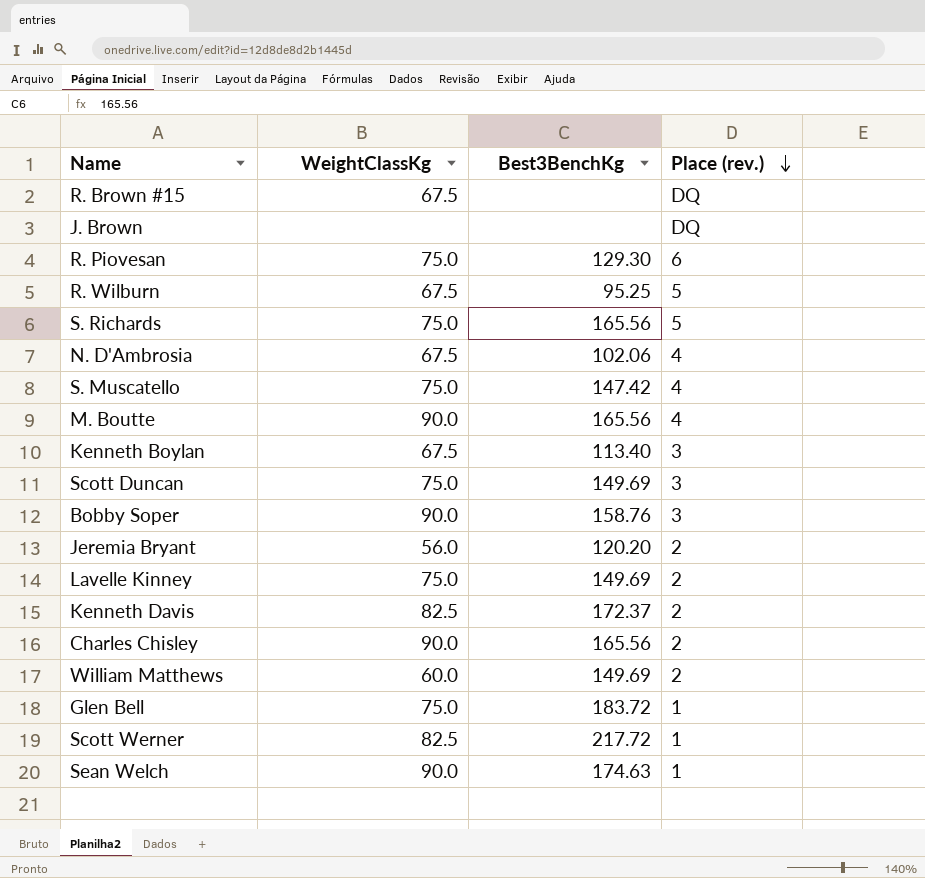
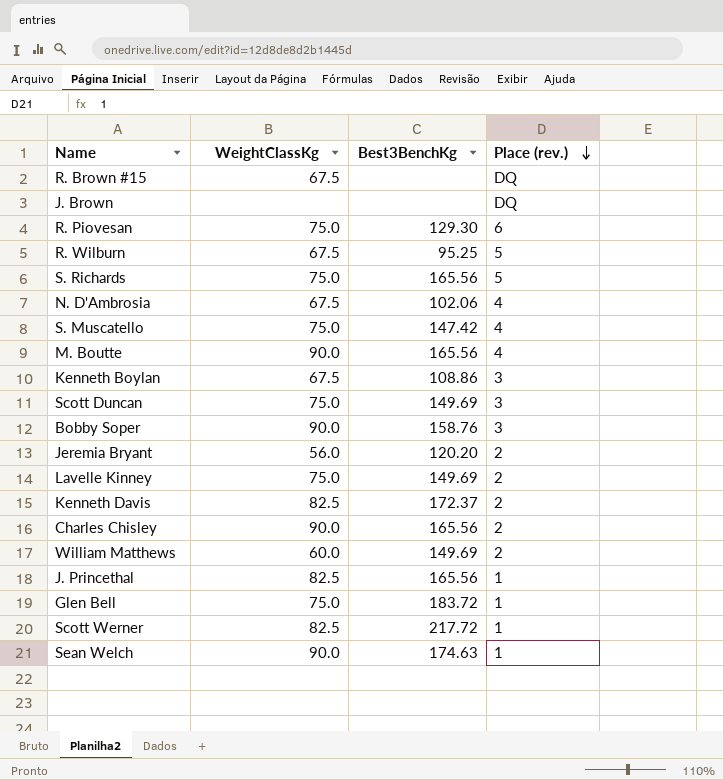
Kenneth Boylan | Best3BenchKg: 113.40 -> 108.86
row J. Princethal: none -> 82.5 | 165.56 | 1

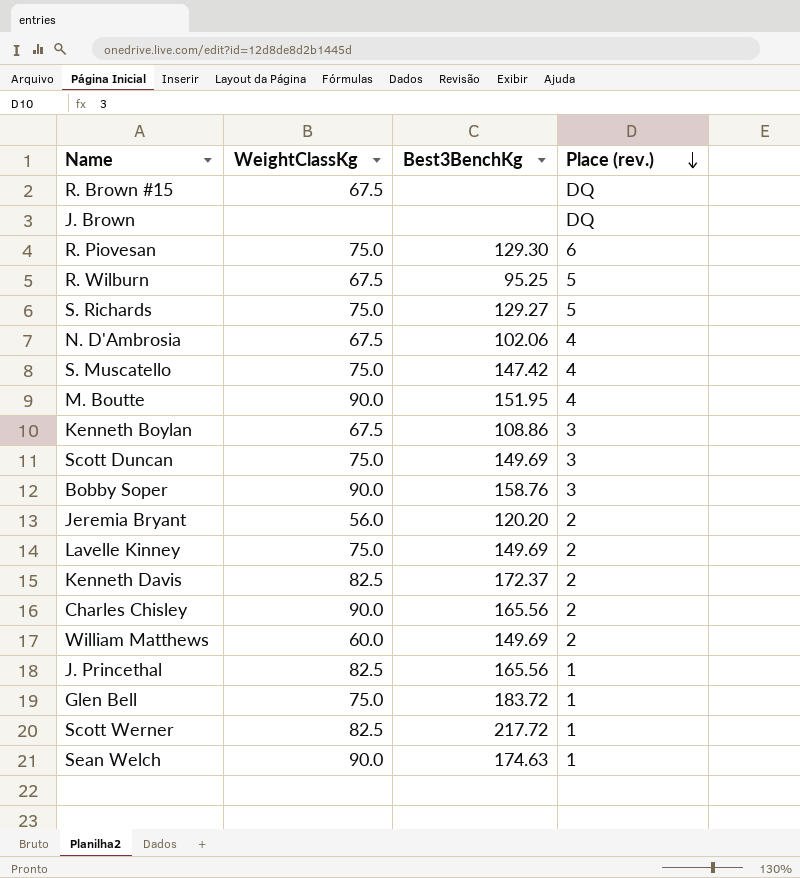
S. Richards | Best3BenchKg: 165.56 -> 129.27
M. Boutte | Best3BenchKg: 165.56 -> 151.95

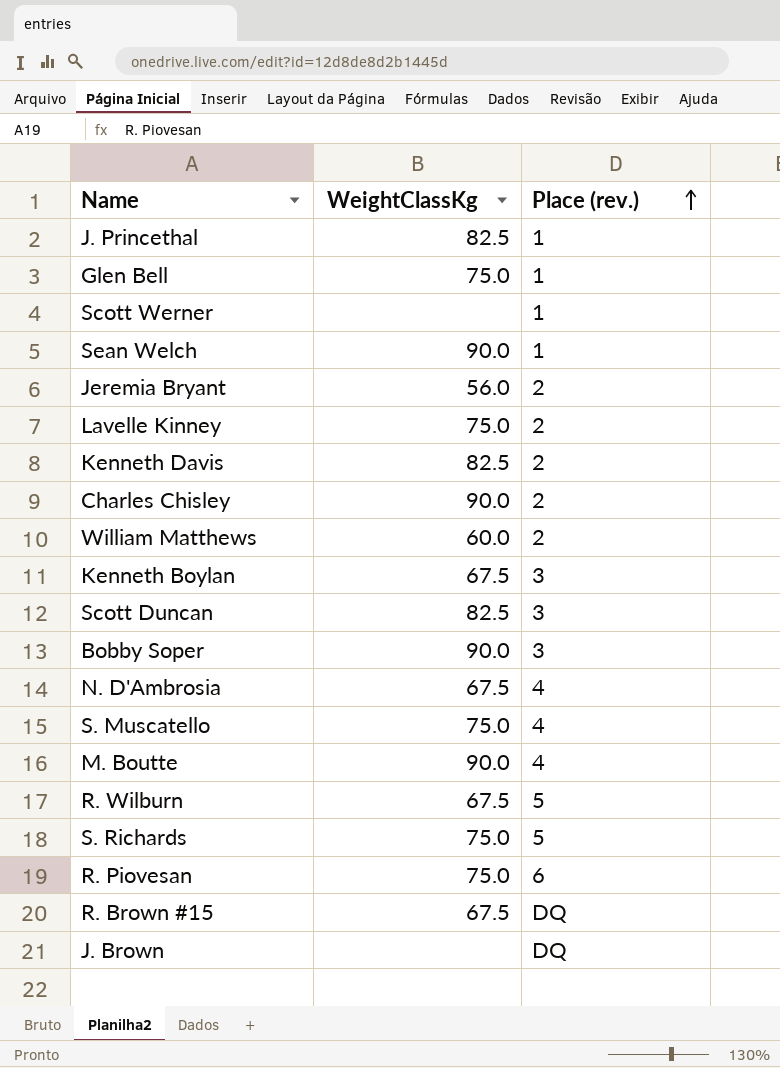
row order: Place (rev.) descending -> Place (rev.) ascending
column Best3BenchKg | position: 3 -> none
Scott Werner | WeightClassKg: 82.5 -> none
Scott Duncan | WeightClassKg: 75.0 -> 82.5

